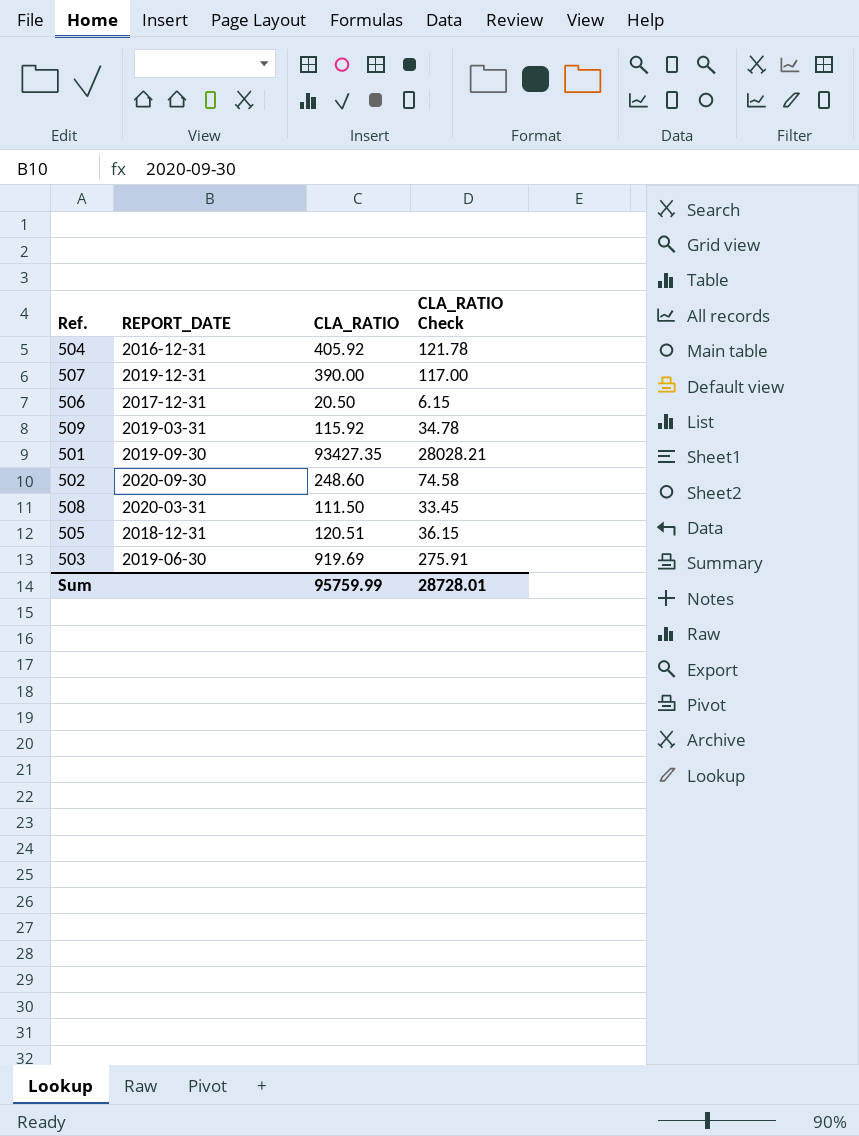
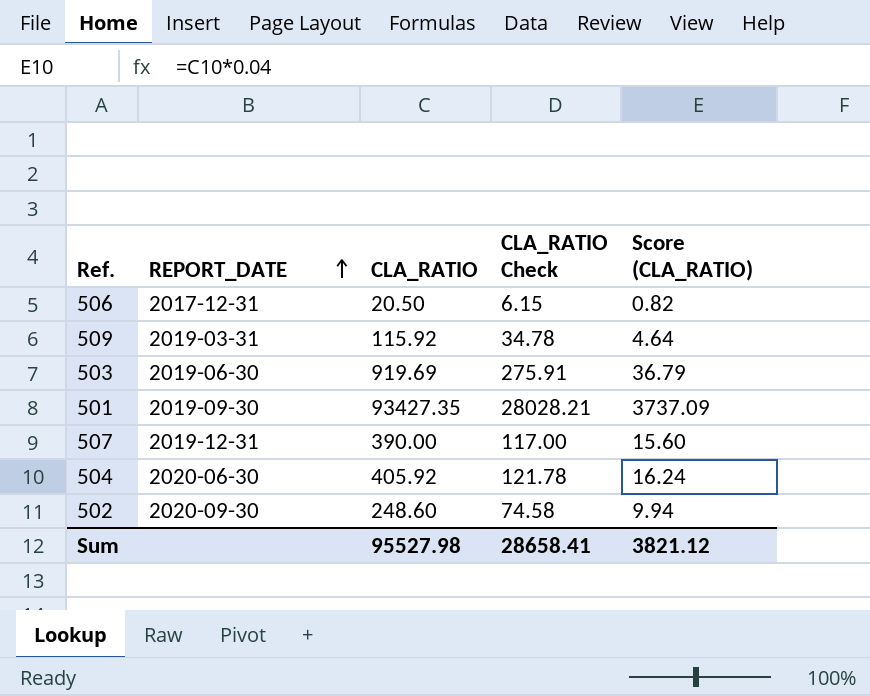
row order: none -> REPORT_DATE ascending
column Score (CLA_RATIO) | formula: none -> [CLA_RATIO] * 0.04
row 508: 2020-03-31 | 111.50 | 33.45 -> none
row 505: 2018-12-31 | 120.51 | 36.15 -> none
504 | REPORT_DATE: 2016-12-31 -> 2020-06-30
Sum | CLA_RATIO: 95759.99 -> 95527.98
Sum | CLA_RATIO Check: 28728.01 -> 28658.41

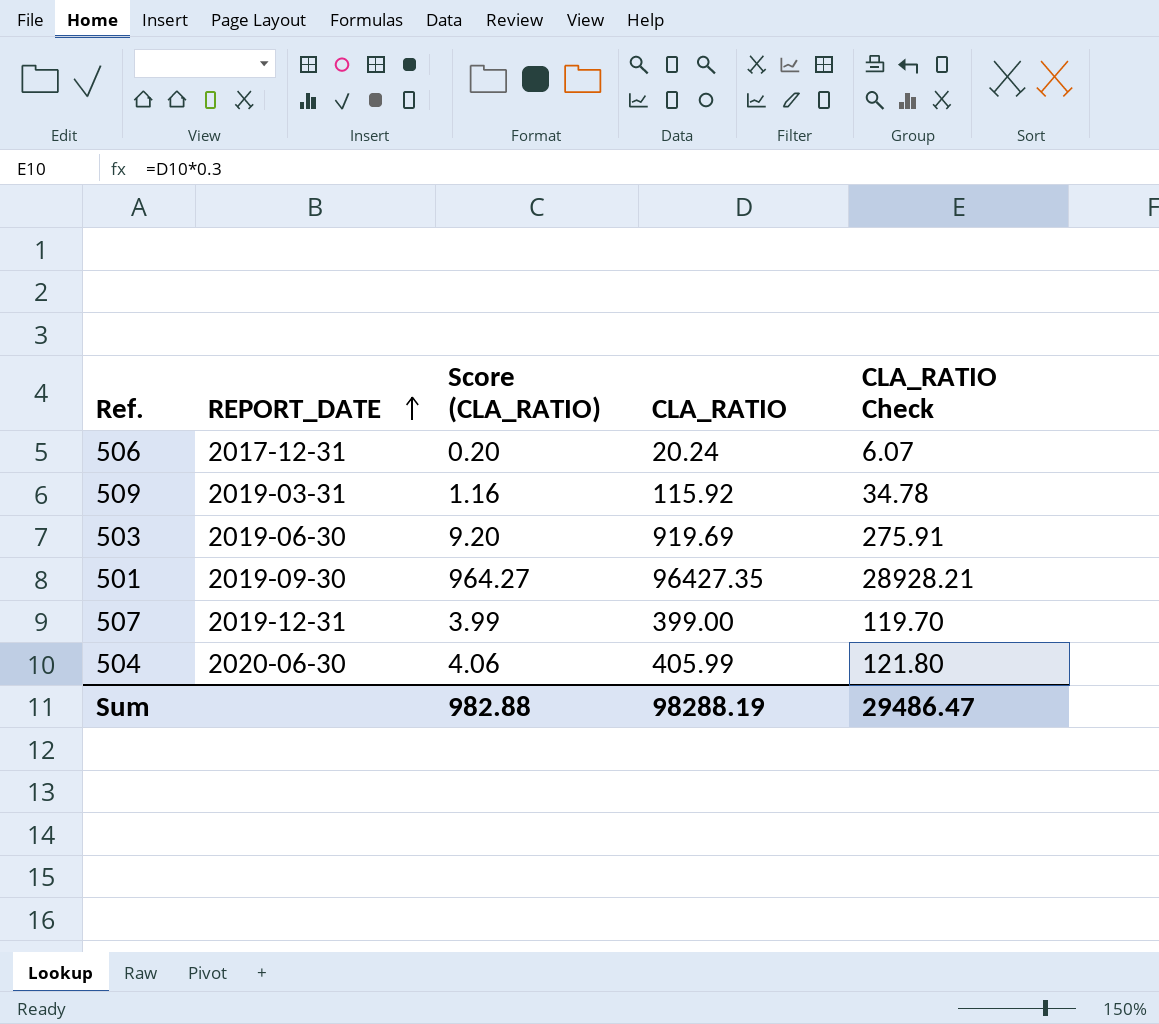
column Score (CLA_RATIO) | formula: [CLA_RATIO] * 0.04 -> [CLA_RATIO] * 0.01
column Score (CLA_RATIO) | position: 5 -> 3
row 502: 2020-09-30 | 248.60 | 74.58 | 9.94 -> none
506 | CLA_RATIO: 20.50 -> 20.24
506 | CLA_RATIO Check: 6.15 -> 6.07
501 | CLA_RATIO: 93427.35 -> 96427.35
501 | CLA_RATIO Check: 28028.21 -> 28928.21
507 | CLA_RATIO: 390.00 -> 399.00
507 | CLA_RATIO Check: 117.00 -> 119.70
504 | CLA_RATIO: 405.92 -> 405.99
504 | CLA_RATIO Check: 121.78 -> 121.80
Sum | Score (CLA_RATIO): 3821.12 -> 982.88
Sum | CLA_RATIO: 95527.98 -> 98288.19
Sum | CLA_RATIO Check: 28658.41 -> 29486.47

